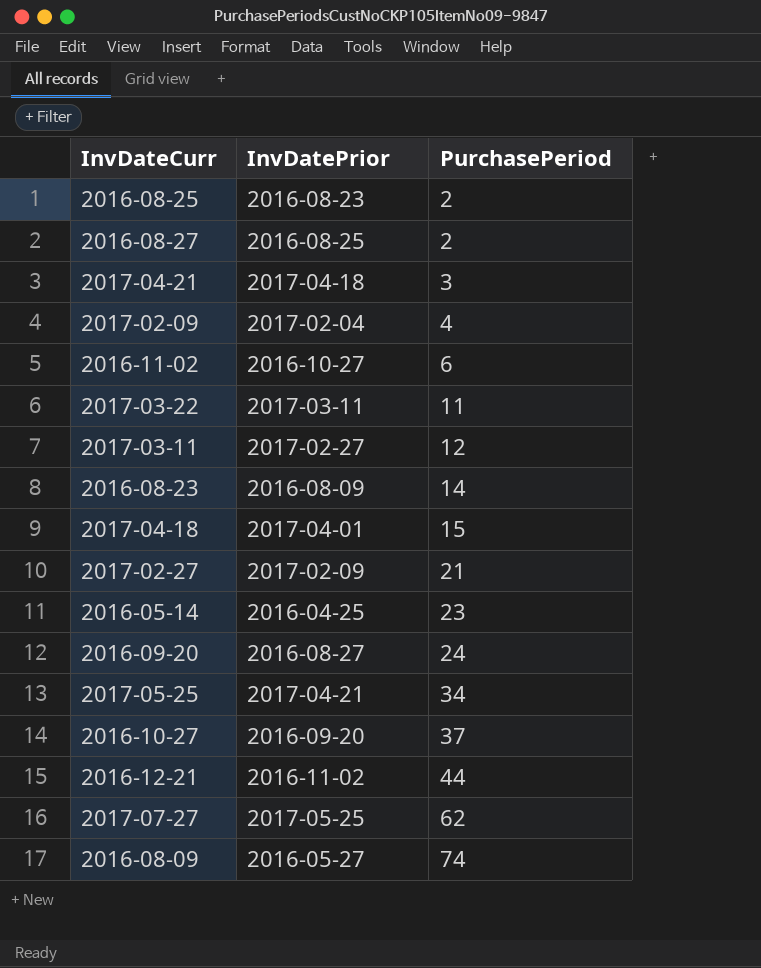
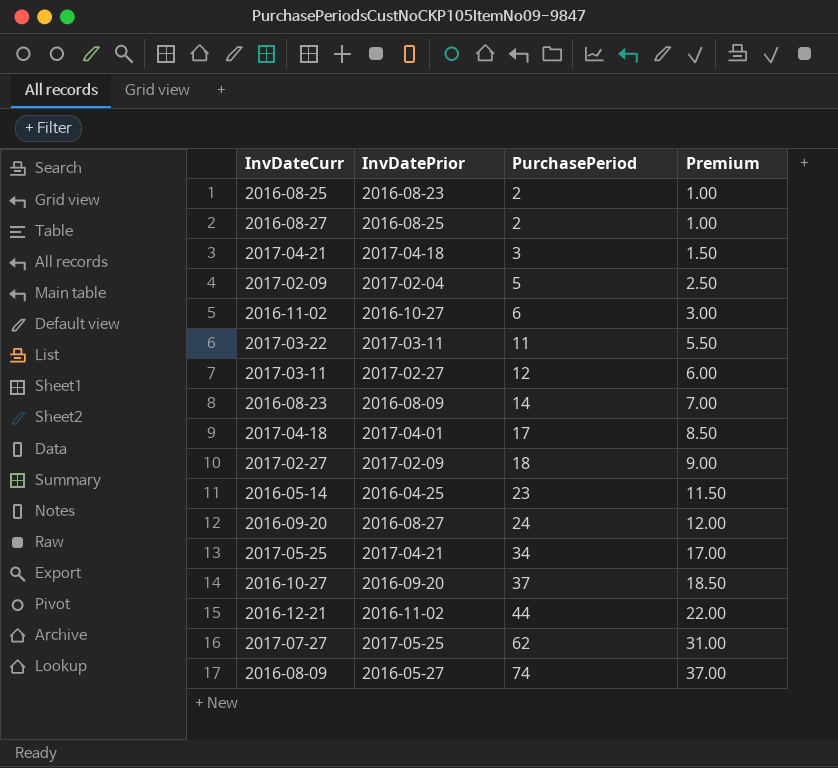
column Premium | formula: none -> [PurchasePeriod] * 0.5
2017-02-09 | PurchasePeriod: 4 -> 5
2017-04-18 | PurchasePeriod: 15 -> 17
2017-02-27 | PurchasePeriod: 21 -> 18

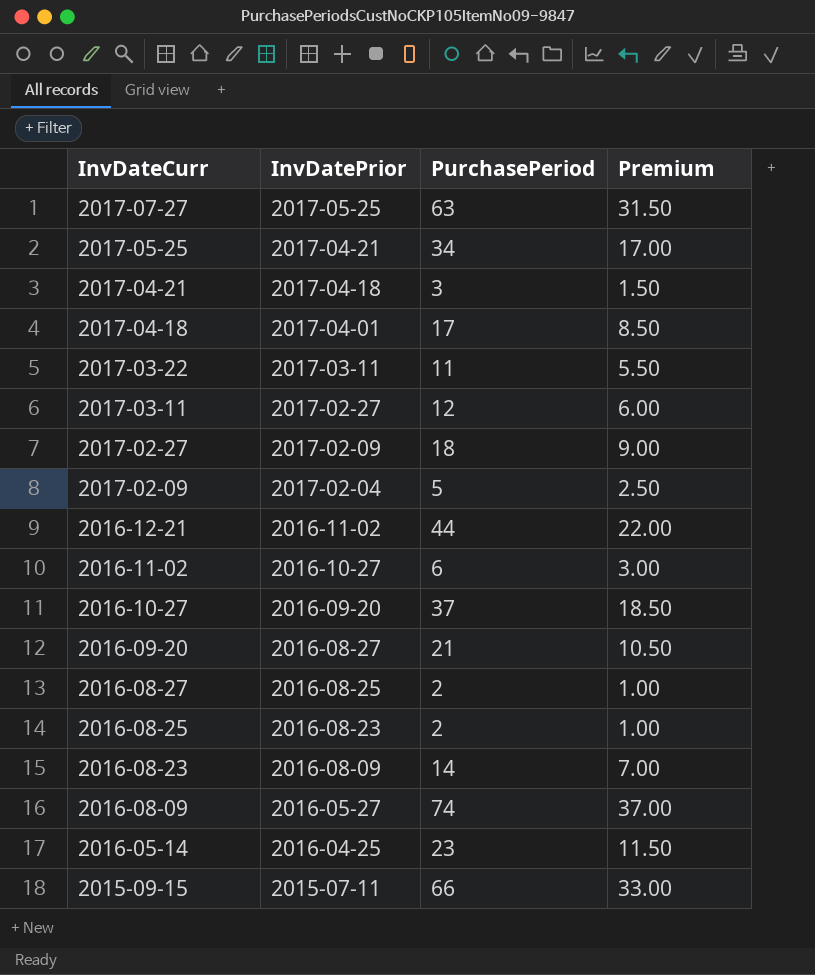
row order: PurchasePeriod ascending -> InvDateCurr descending
2017-07-27 | PurchasePeriod: 62 -> 63
2017-07-27 | Premium: 31.00 -> 31.50
2016-09-20 | PurchasePeriod: 24 -> 21
2016-09-20 | Premium: 12.00 -> 10.50
row 2015-09-15: none -> 2015-07-11 | 66 | 33.00

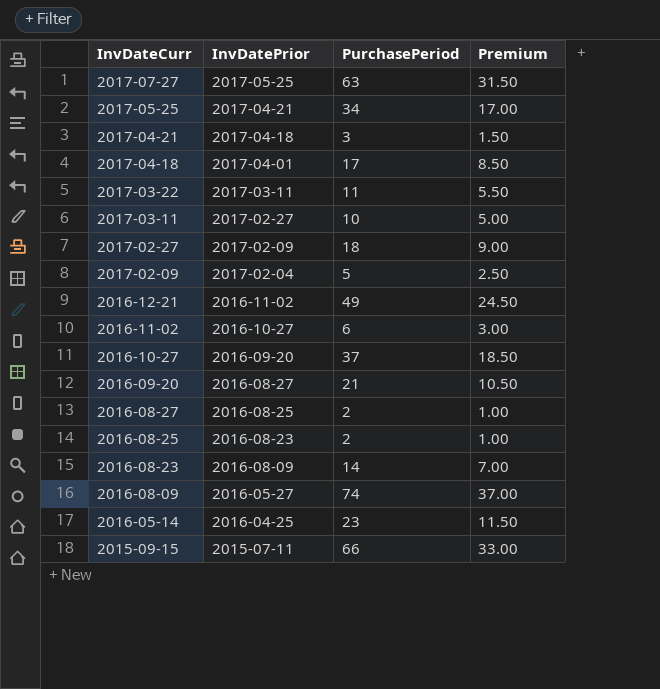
2017-03-11 | PurchasePeriod: 12 -> 10
2017-03-11 | Premium: 6.00 -> 5.00
2016-12-21 | PurchasePeriod: 44 -> 49
2016-12-21 | Premium: 22.00 -> 24.50

